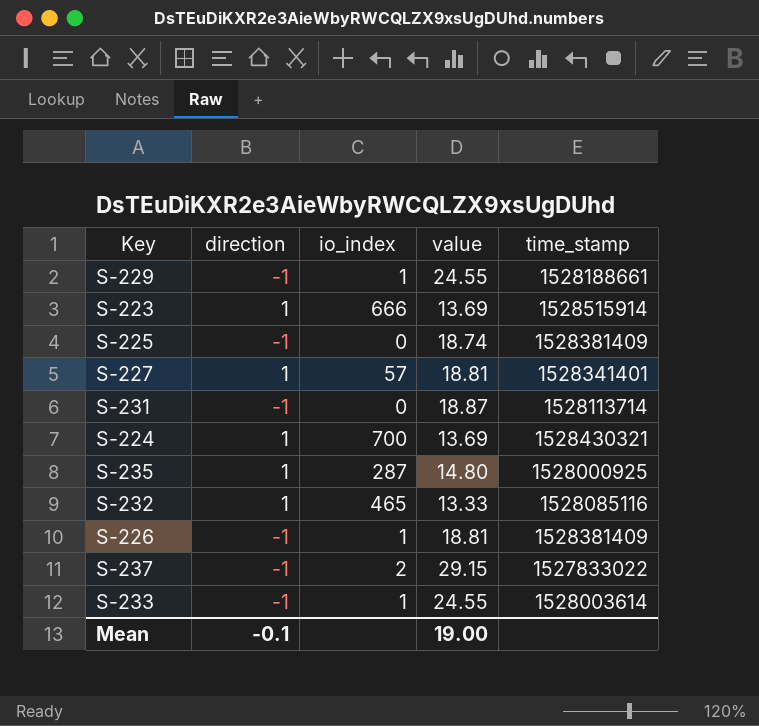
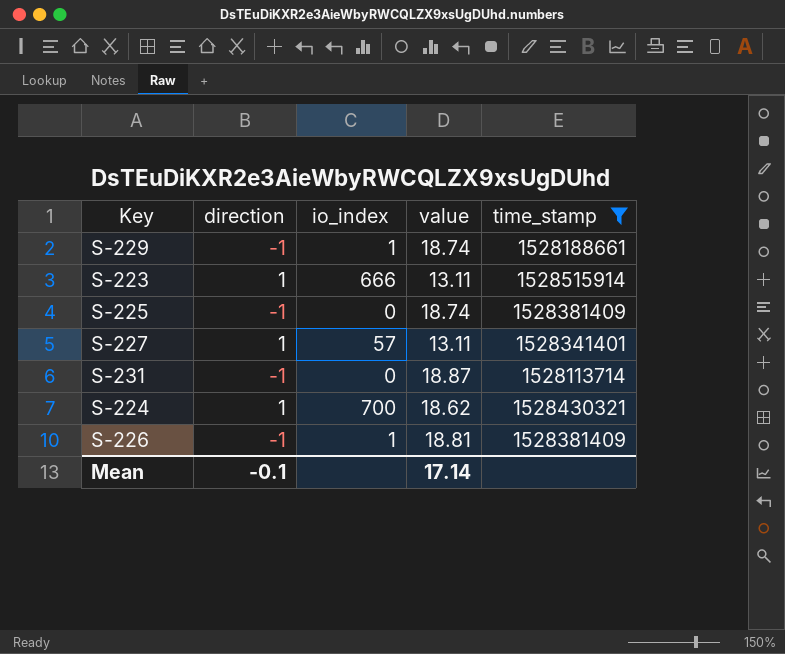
filter: none -> time_stamp >= 1528113714
S-229 | value: 24.55 -> 18.74
S-223 | value: 13.69 -> 13.11
S-227 | value: 18.81 -> 13.11
S-224 | value: 13.69 -> 18.62
Mean | value: 19.00 -> 17.14

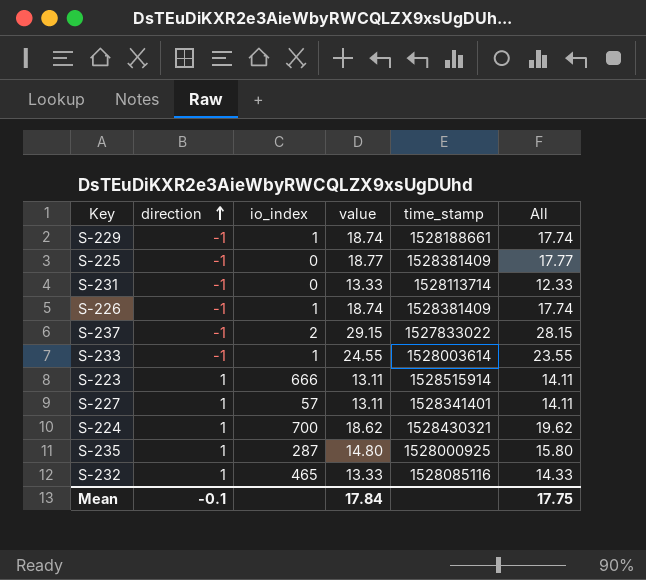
filter: time_stamp >= 1528113714 -> none
row order: none -> direction ascending
column All | formula: none -> [direction] + [value]
S-225 | value: 18.74 -> 18.77
S-231 | value: 18.87 -> 13.33
S-226 | value: 18.81 -> 18.74
Mean | value: 17.14 -> 17.84

